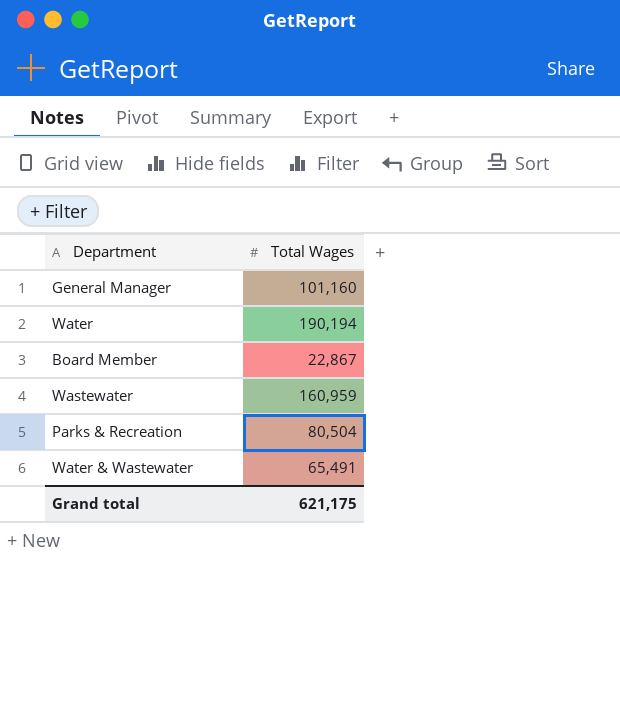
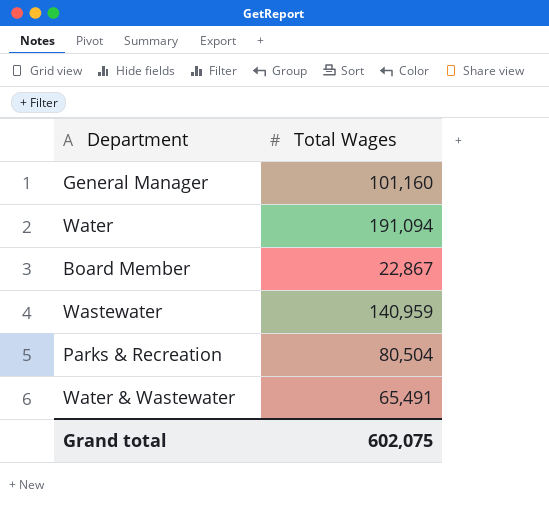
Water | Total Wages: 190,194 -> 191,094
Wastewater | Total Wages: 160,959 -> 140,959
Grand total | Total Wages: 621,175 -> 602,075

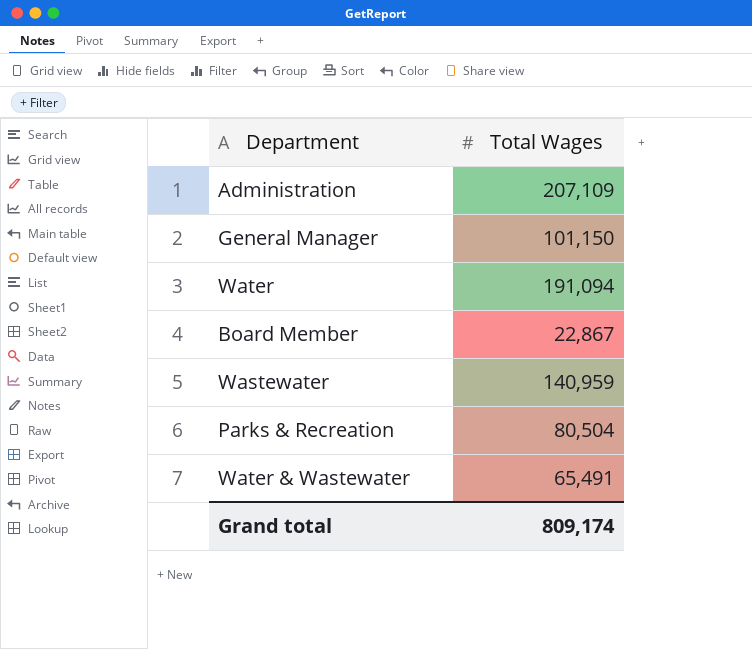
row Administration: none -> 207,109
General Manager | Total Wages: 101,160 -> 101,150
Grand total | Total Wages: 602,075 -> 809,174

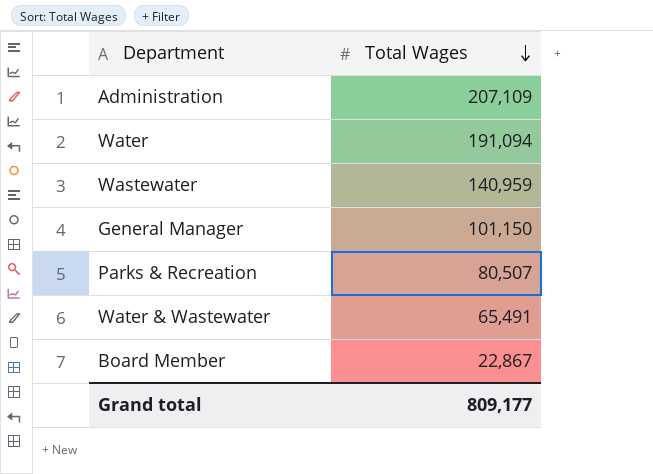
row order: none -> Total Wages descending
Parks & Recreation | Total Wages: 80,504 -> 80,507
Grand total | Total Wages: 809,174 -> 809,177

